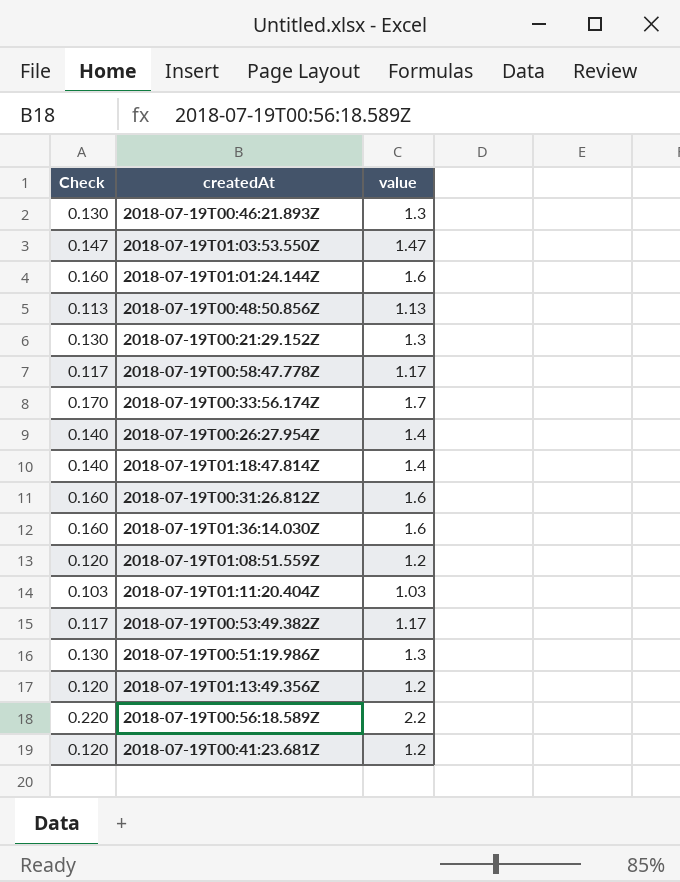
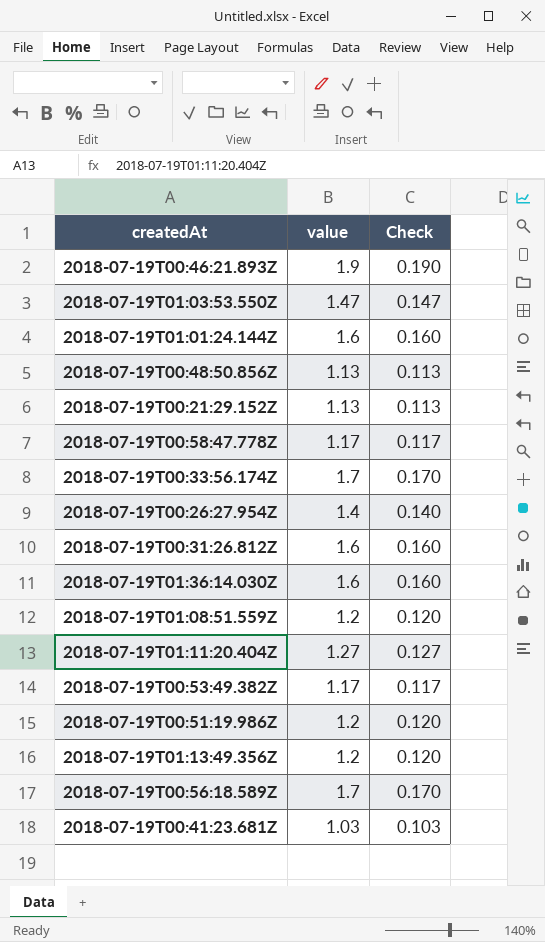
column Check | position: 1 -> 3
row 2018-07-19T01:18:47.814Z: 0.140 | 1.4 -> none
2018-07-19T00:46:21.893Z | value: 1.3 -> 1.9
2018-07-19T00:46:21.893Z | Check: 0.130 -> 0.190
2018-07-19T00:21:29.152Z | value: 1.3 -> 1.13
2018-07-19T00:21:29.152Z | Check: 0.130 -> 0.113
2018-07-19T01:11:20.404Z | value: 1.03 -> 1.27
2018-07-19T01:11:20.404Z | Check: 0.103 -> 0.127
2018-07-19T00:51:19.986Z | value: 1.3 -> 1.2
2018-07-19T00:51:19.986Z | Check: 0.130 -> 0.120
2018-07-19T00:56:18.589Z | value: 2.2 -> 1.7
2018-07-19T00:56:18.589Z | Check: 0.220 -> 0.170
2018-07-19T00:41:23.681Z | value: 1.2 -> 1.03
2018-07-19T00:41:23.681Z | Check: 0.120 -> 0.103

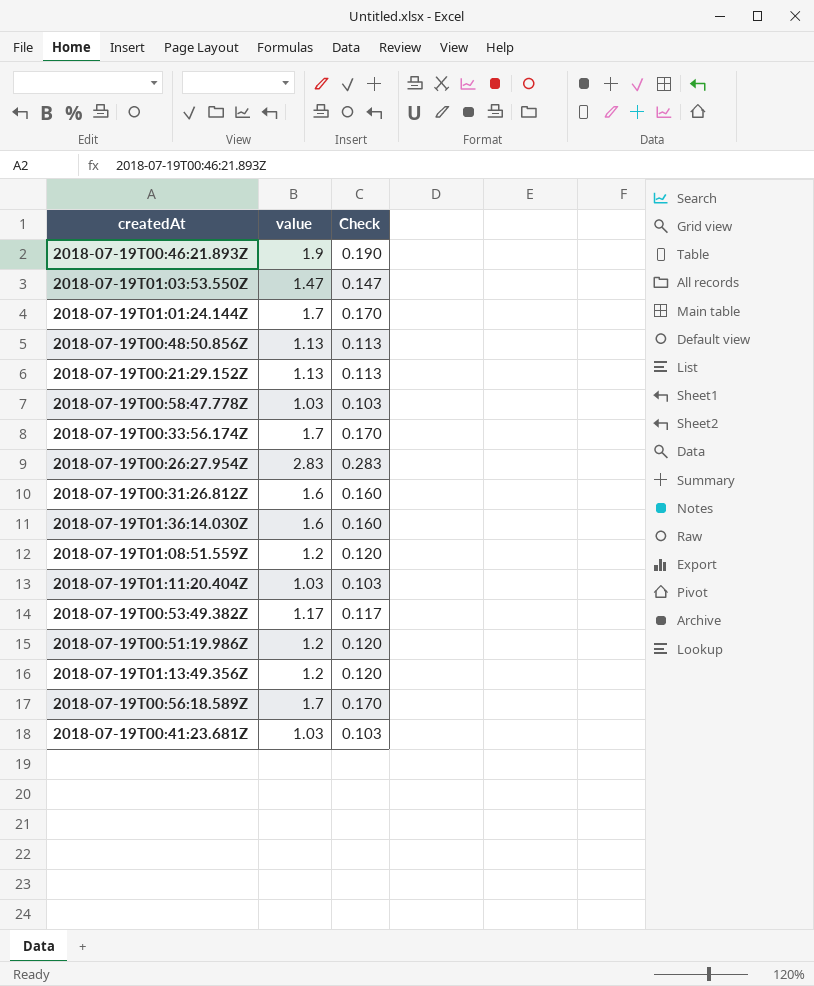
2018-07-19T01:01:24.144Z | value: 1.6 -> 1.7
2018-07-19T01:01:24.144Z | Check: 0.160 -> 0.170
2018-07-19T00:58:47.778Z | value: 1.17 -> 1.03
2018-07-19T00:58:47.778Z | Check: 0.117 -> 0.103
2018-07-19T00:26:27.954Z | value: 1.4 -> 2.83
2018-07-19T00:26:27.954Z | Check: 0.140 -> 0.283
2018-07-19T01:11:20.404Z | value: 1.27 -> 1.03
2018-07-19T01:11:20.404Z | Check: 0.127 -> 0.103

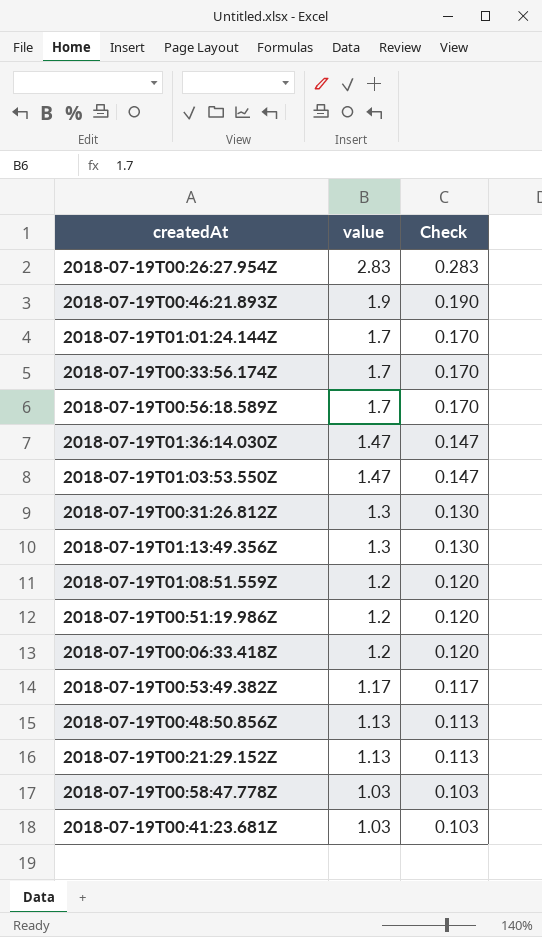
row order: none -> value descending
row 2018-07-19T01:11:20.404Z: 1.03 | 0.103 -> none
2018-07-19T01:36:14.030Z | value: 1.6 -> 1.47
2018-07-19T01:36:14.030Z | Check: 0.160 -> 0.147
2018-07-19T00:31:26.812Z | value: 1.6 -> 1.3
2018-07-19T00:31:26.812Z | Check: 0.160 -> 0.130
2018-07-19T01:13:49.356Z | value: 1.2 -> 1.3
2018-07-19T01:13:49.356Z | Check: 0.120 -> 0.130
row 2018-07-19T00:06:33.418Z: none -> 1.2 | 0.120

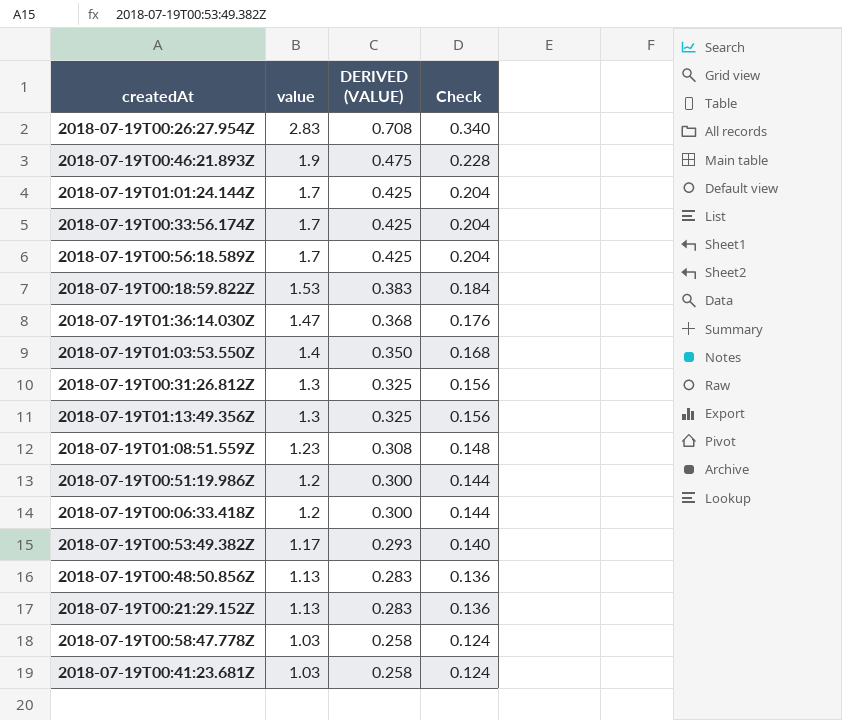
column DERIVED (VALUE) | formula: none -> [value] * 0.25
column Check | formula: [value] * 0.1 -> [value] * 0.12
row 2018-07-19T00:18:59.822Z: none -> 1.53 | 0.383 | 0.184
2018-07-19T01:03:53.550Z | value: 1.47 -> 1.4
2018-07-19T01:08:51.559Z | value: 1.2 -> 1.23

